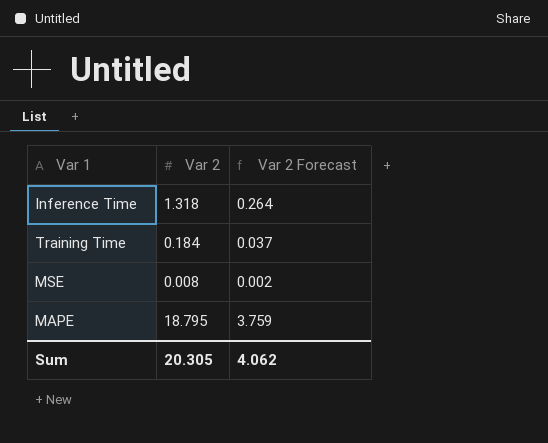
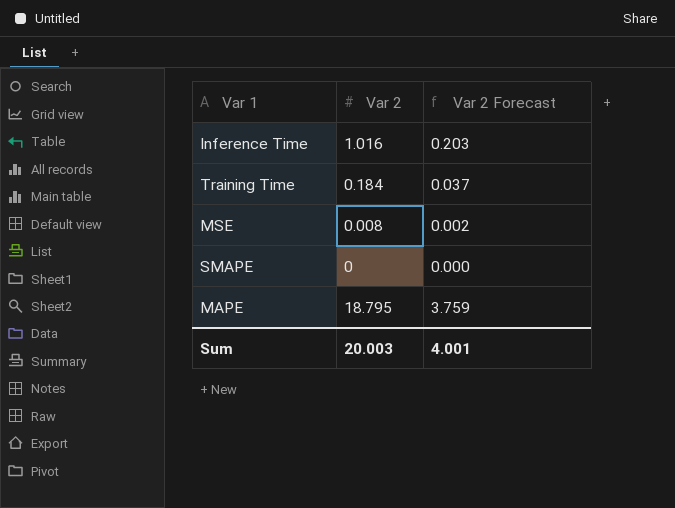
Inference Time | Var 2: 1.318 -> 1.016
Inference Time | Var 2 Forecast: 0.264 -> 0.203
row SMAPE: none -> 0 | 0.000
Sum | Var 2: 20.305 -> 20.003
Sum | Var 2 Forecast: 4.062 -> 4.001

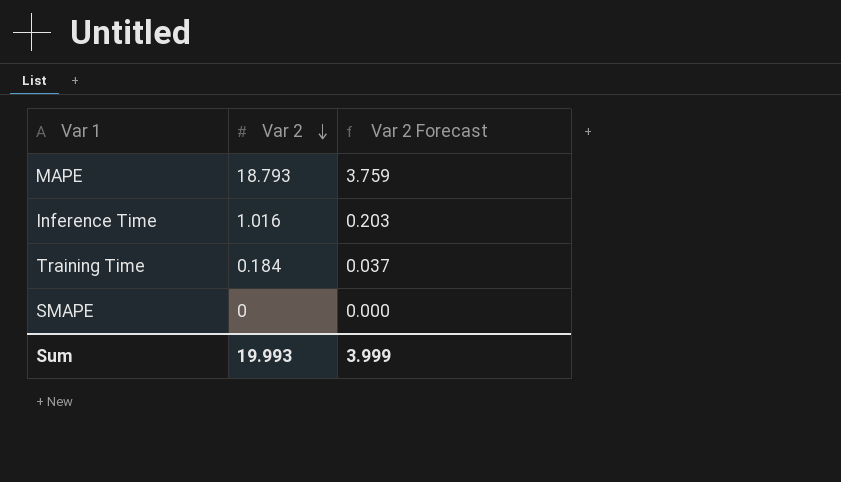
row order: none -> Var 2 descending
row MSE: 0.008 | 0.002 -> none
MAPE | Var 2: 18.795 -> 18.793
Sum | Var 2: 20.003 -> 19.993
Sum | Var 2 Forecast: 4.001 -> 3.999

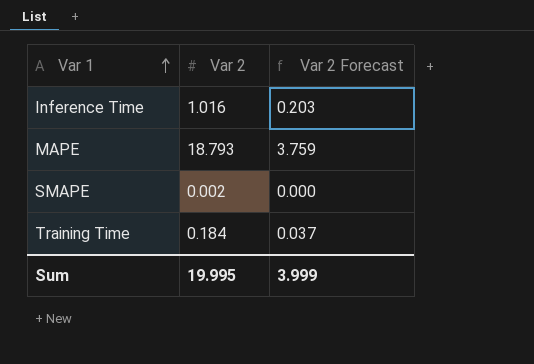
row order: Var 2 descending -> Var 1 ascending
SMAPE | Var 2: 0 -> 0.002
Sum | Var 2: 19.993 -> 19.995

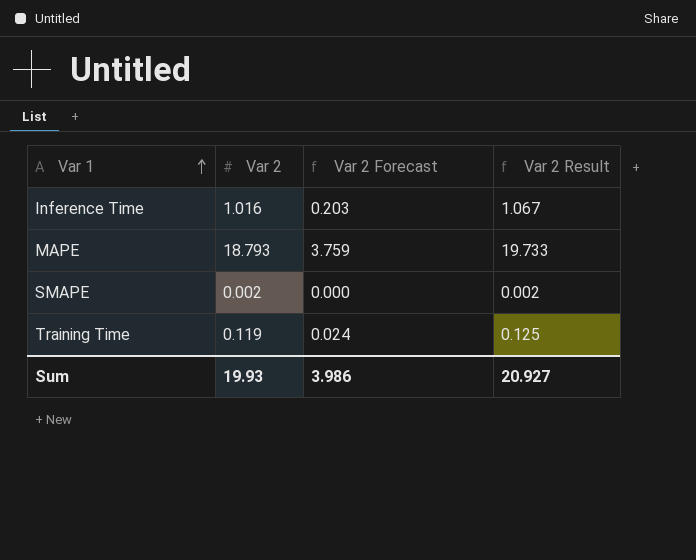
column Var 2 Result | formula: none -> [Var 2] * 1.05
Training Time | Var 2: 0.184 -> 0.119
Training Time | Var 2 Forecast: 0.037 -> 0.024
Sum | Var 2: 19.995 -> 19.93
Sum | Var 2 Forecast: 3.999 -> 3.986

